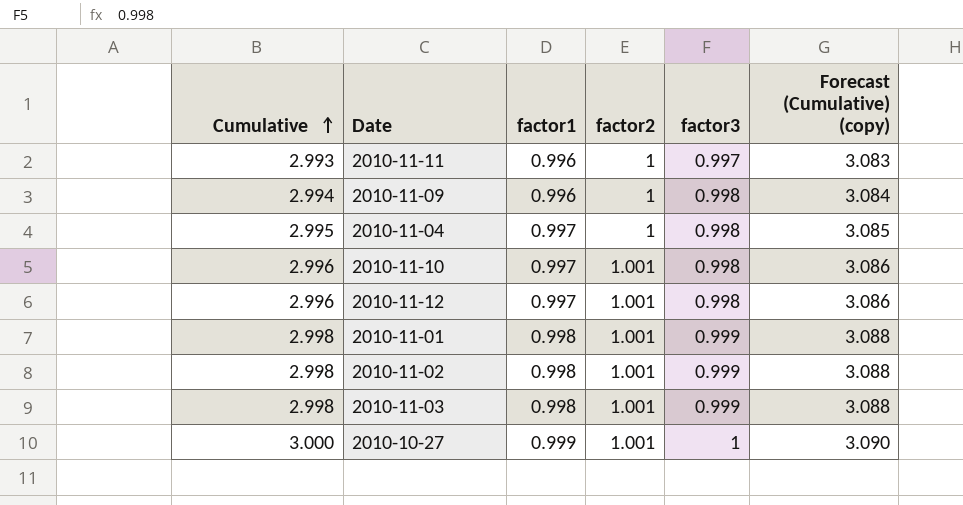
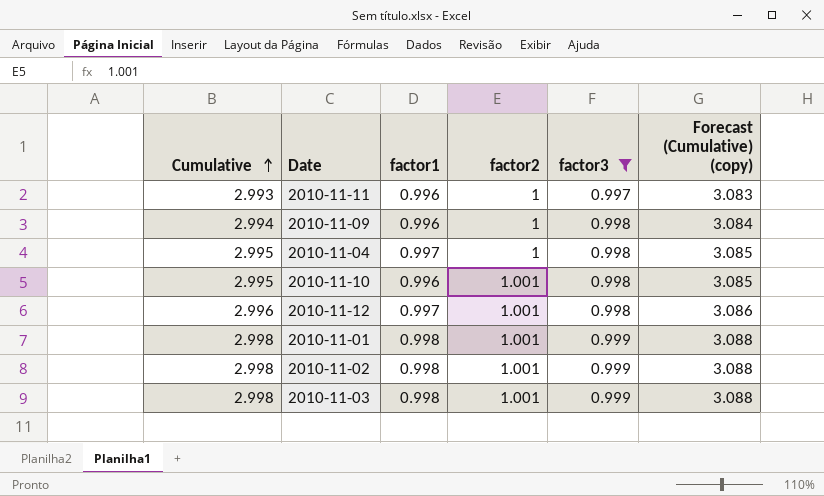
filter: none -> factor3 != 1
2010-11-10 | Cumulative: 2.996 -> 2.995
2010-11-10 | factor1: 0.997 -> 0.996
2010-11-10 | Forecast (Cumulative) (copy): 3.086 -> 3.085

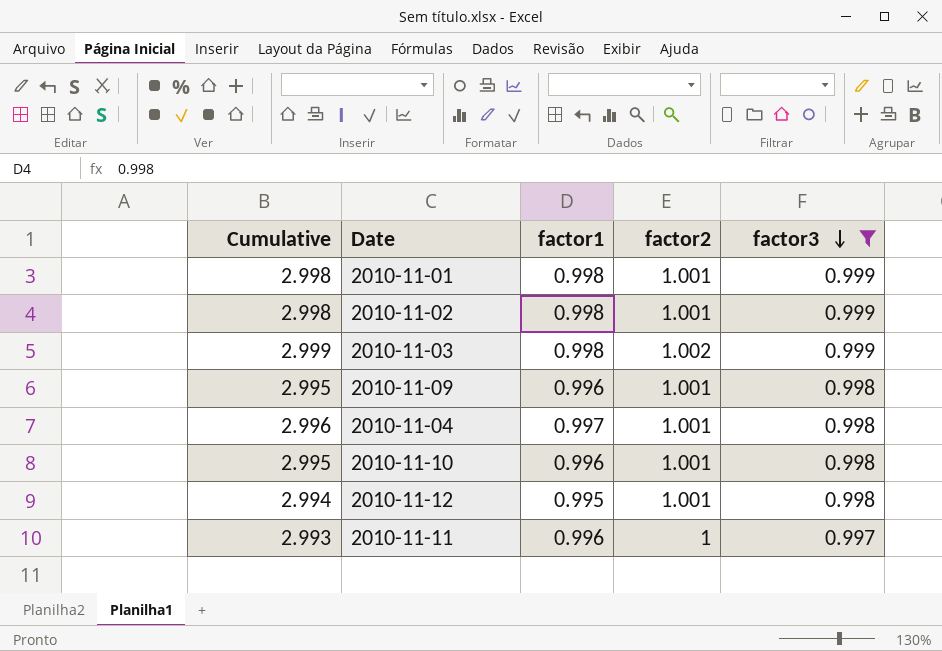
row order: Cumulative ascending -> factor3 descending
column Forecast (Cumulative) (copy) | formula: [Cumulative] * 1.03 -> none
2010-11-03 | Cumulative: 2.998 -> 2.999
2010-11-03 | factor2: 1.001 -> 1.002
2010-11-09 | Cumulative: 2.994 -> 2.995
2010-11-09 | factor2: 1 -> 1.001
2010-11-04 | Cumulative: 2.995 -> 2.996
2010-11-04 | factor2: 1 -> 1.001
2010-11-12 | Cumulative: 2.996 -> 2.994
2010-11-12 | factor1: 0.997 -> 0.995

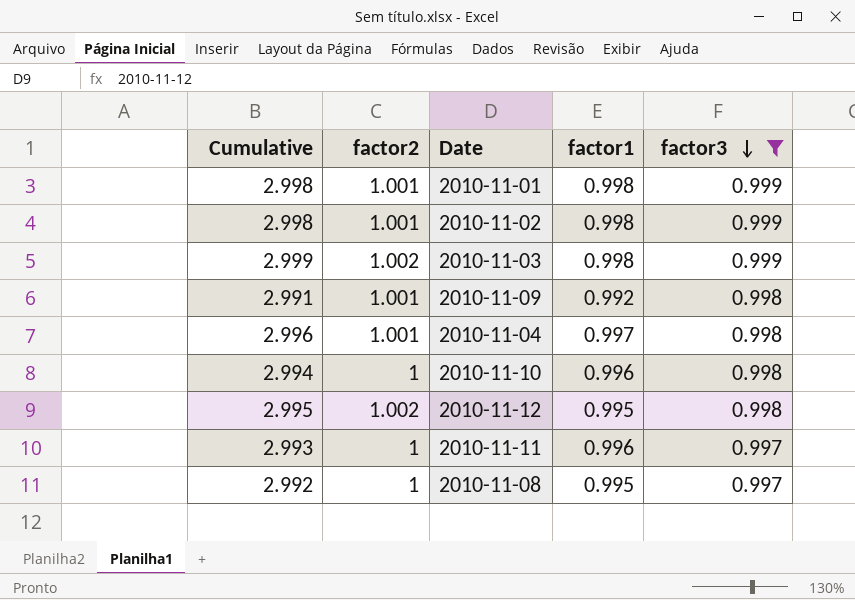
column factor2 | position: 4 -> 2
2010-11-09 | Cumulative: 2.995 -> 2.991
2010-11-09 | factor1: 0.996 -> 0.992
2010-11-10 | Cumulative: 2.995 -> 2.994
2010-11-10 | factor2: 1.001 -> 1
2010-11-12 | Cumulative: 2.994 -> 2.995
2010-11-12 | factor2: 1.001 -> 1.002
row 2010-11-08: none -> 2.992 | 1 | 0.995 | 0.997

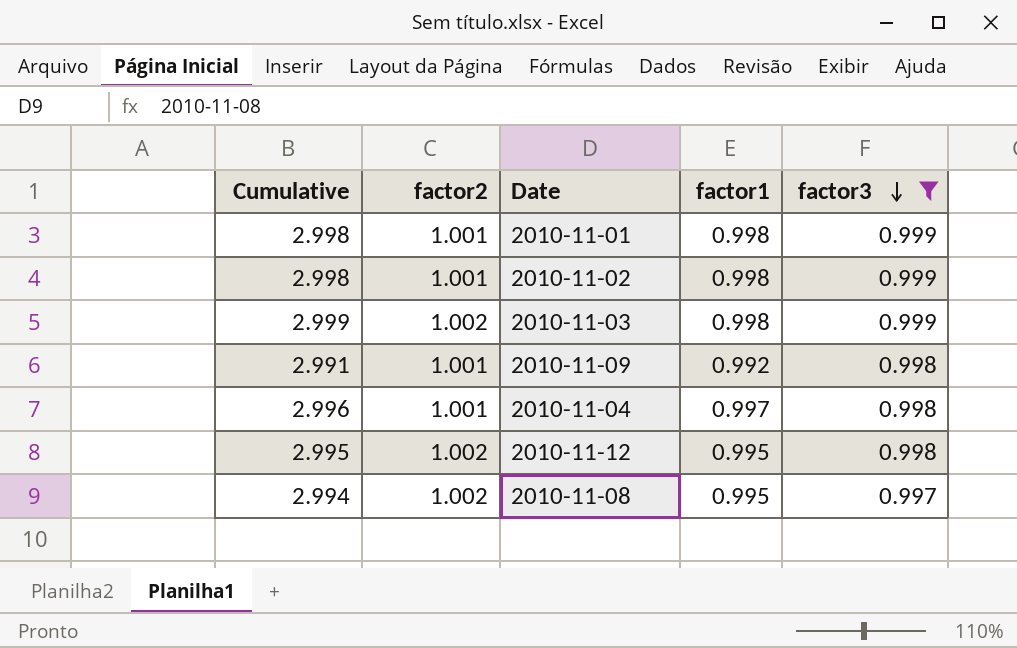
row 2010-11-10: 2.994 | 1 | 0.996 | 0.998 -> none
row 2010-11-11: 2.993 | 1 | 0.996 | 0.997 -> none
2010-11-08 | Cumulative: 2.992 -> 2.994
2010-11-08 | factor2: 1 -> 1.002

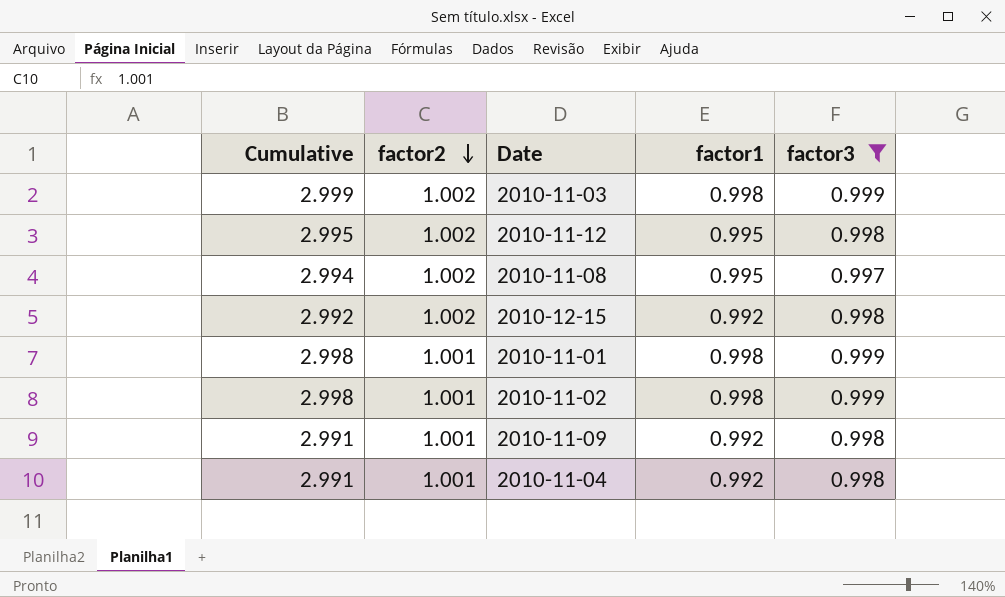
row order: factor3 descending -> factor2 descending
row 2010-12-15: none -> 2.992 | 1.002 | 0.992 | 0.998
2010-11-04 | Cumulative: 2.996 -> 2.991
2010-11-04 | factor1: 0.997 -> 0.992

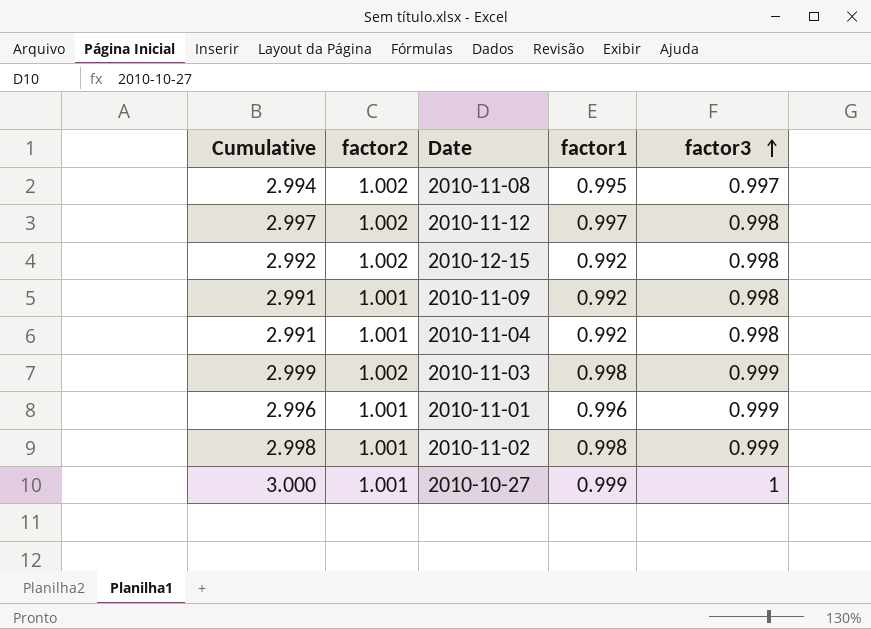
filter: factor3 != 1 -> none
row order: factor2 descending -> factor3 ascending
2010-11-12 | Cumulative: 2.995 -> 2.997
2010-11-12 | factor1: 0.995 -> 0.997
2010-11-01 | Cumulative: 2.998 -> 2.996
2010-11-01 | factor1: 0.998 -> 0.996

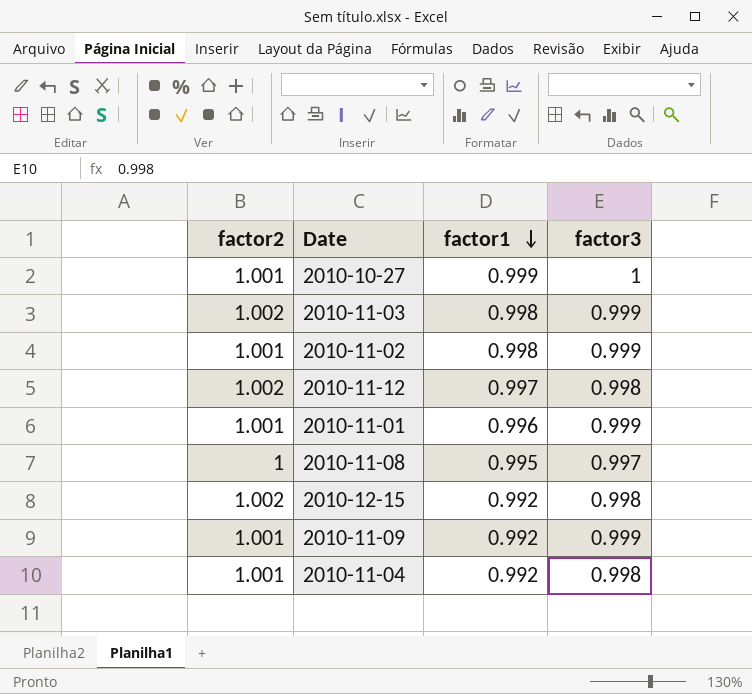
row order: factor3 ascending -> factor1 descending
column Cumulative | formula: [factor2] + [factor1] + [factor3] -> none
2010-11-08 | factor2: 1.002 -> 1
2010-11-09 | factor3: 0.998 -> 0.999

